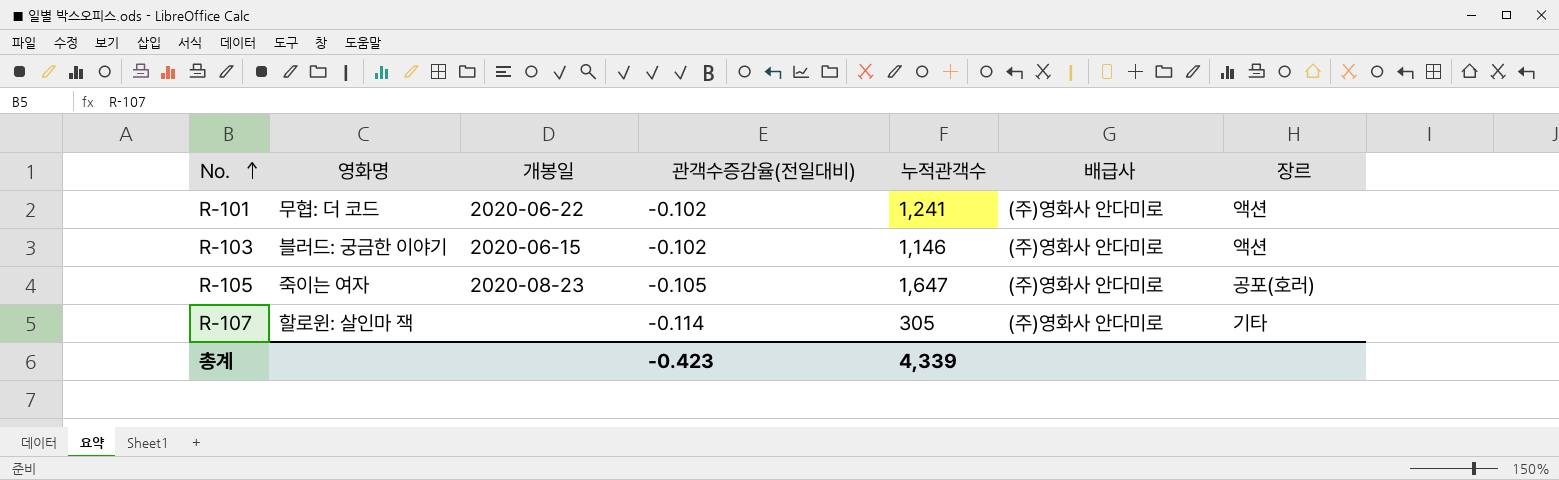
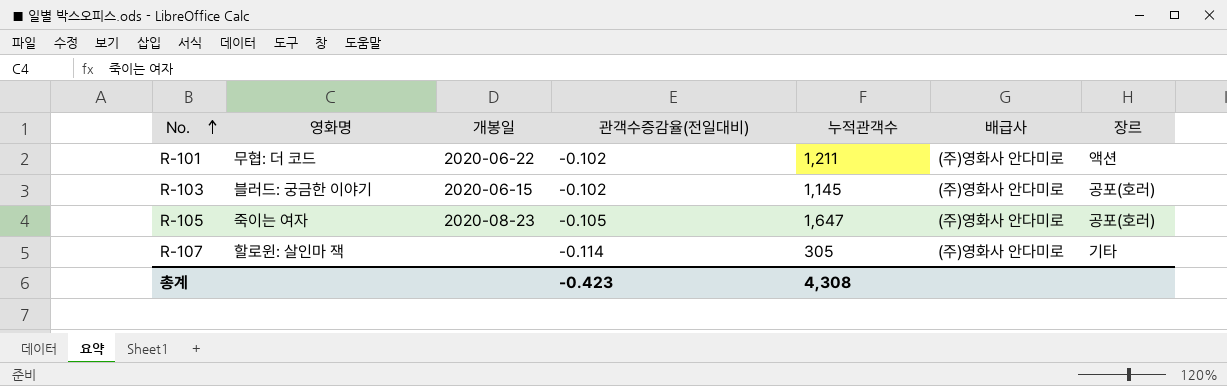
R-101 | 누적관객수: 1,241 -> 1,211
R-103 | 누적관객수: 1,146 -> 1,145
R-103 | 장르: 액션 -> 공포(호러)
총계 | 누적관객수: 4,339 -> 4,308

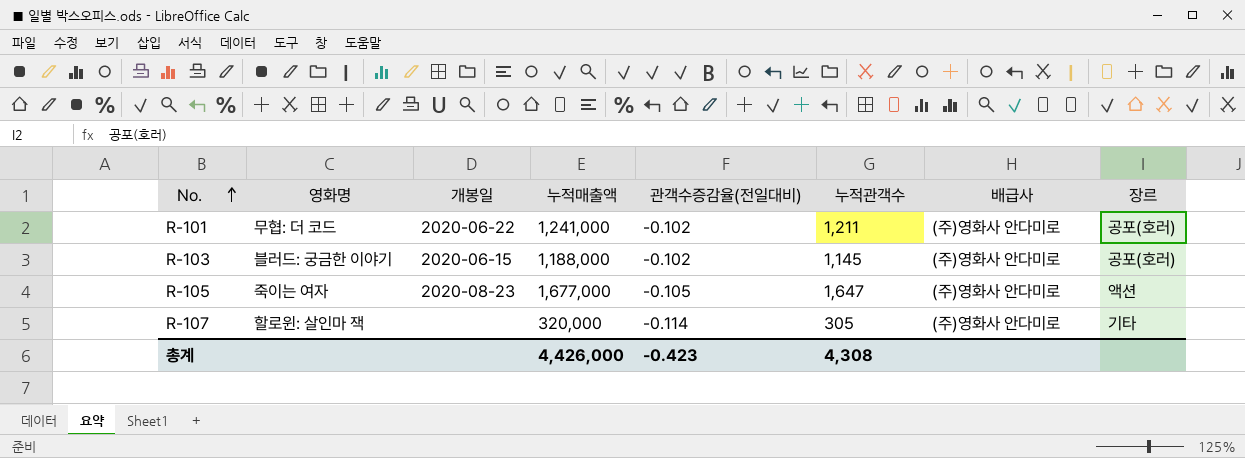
column 누적매출액 | position: none -> 4
R-101 | 장르: 액션 -> 공포(호러)
R-105 | 장르: 공포(호러) -> 액션

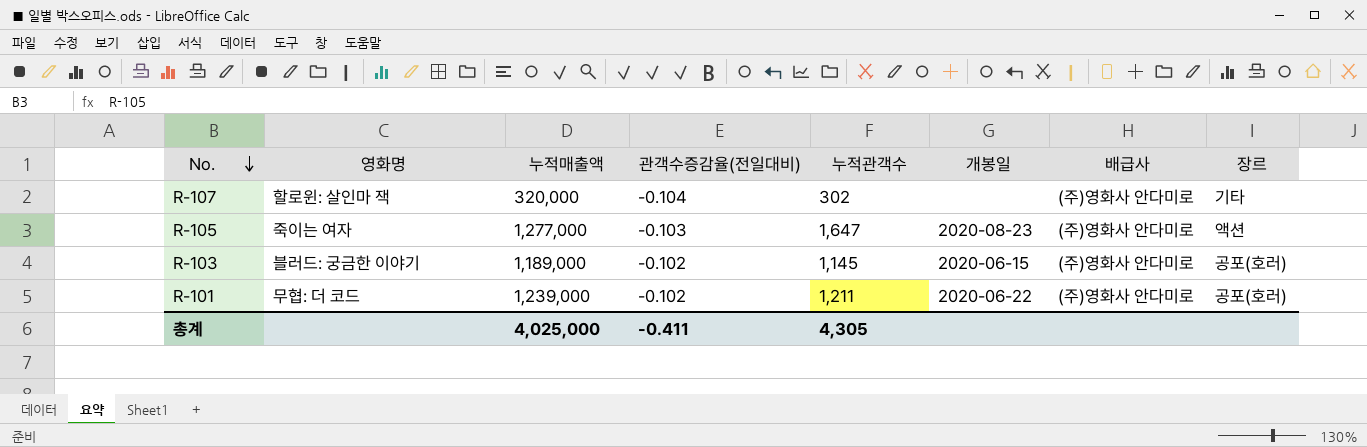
row order: No. ascending -> No. descending
column 개봉일 | position: 3 -> 6
R-107 | 관객수증감율(전일대비): -0.114 -> -0.104
R-107 | 누적관객수: 305 -> 302
R-105 | 누적매출액: 1,677,000 -> 1,277,000
R-105 | 관객수증감율(전일대비): -0.105 -> -0.103
R-103 | 누적매출액: 1,188,000 -> 1,189,000
R-101 | 누적매출액: 1,241,000 -> 1,239,000
총계 | 누적매출액: 4,426,000 -> 4,025,000
총계 | 관객수증감율(전일대비): -0.423 -> -0.411
총계 | 누적관객수: 4,308 -> 4,305

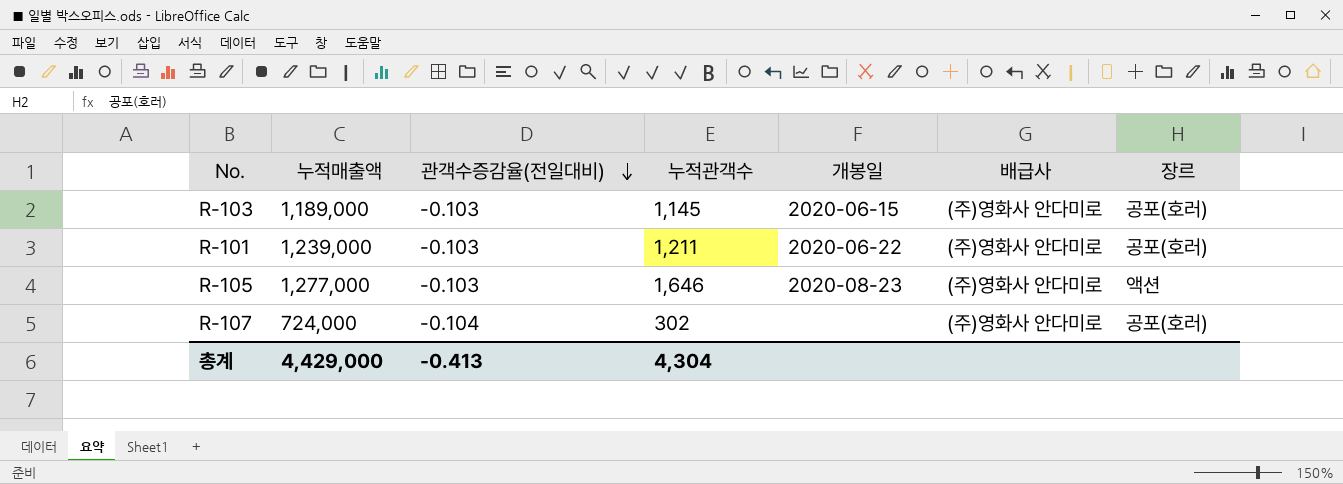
row order: No. descending -> 관객수증감율(전일대비) descending
column 영화명 | position: 2 -> none
R-103 | 관객수증감율(전일대비): -0.102 -> -0.103
R-101 | 관객수증감율(전일대비): -0.102 -> -0.103
R-105 | 누적관객수: 1,647 -> 1,646
R-107 | 누적매출액: 320,000 -> 724,000
R-107 | 장르: 기타 -> 공포(호러)
총계 | 누적매출액: 4,025,000 -> 4,429,000
총계 | 관객수증감율(전일대비): -0.411 -> -0.413
총계 | 누적관객수: 4,305 -> 4,304

